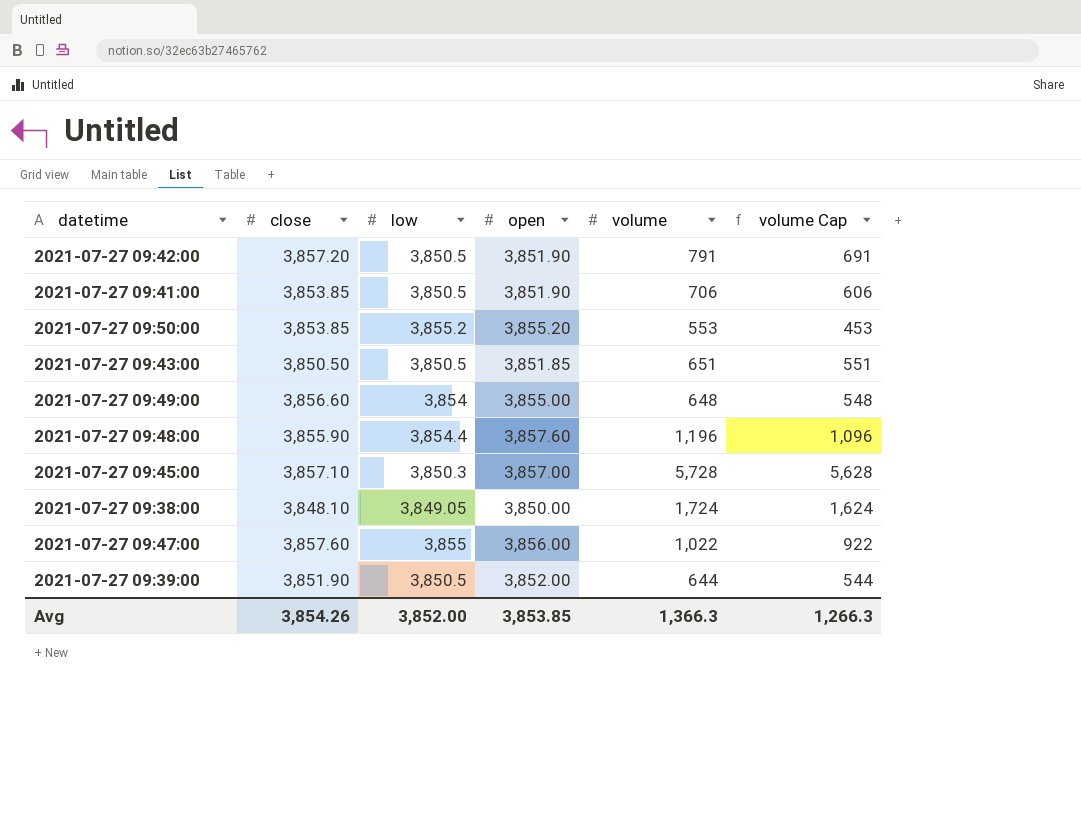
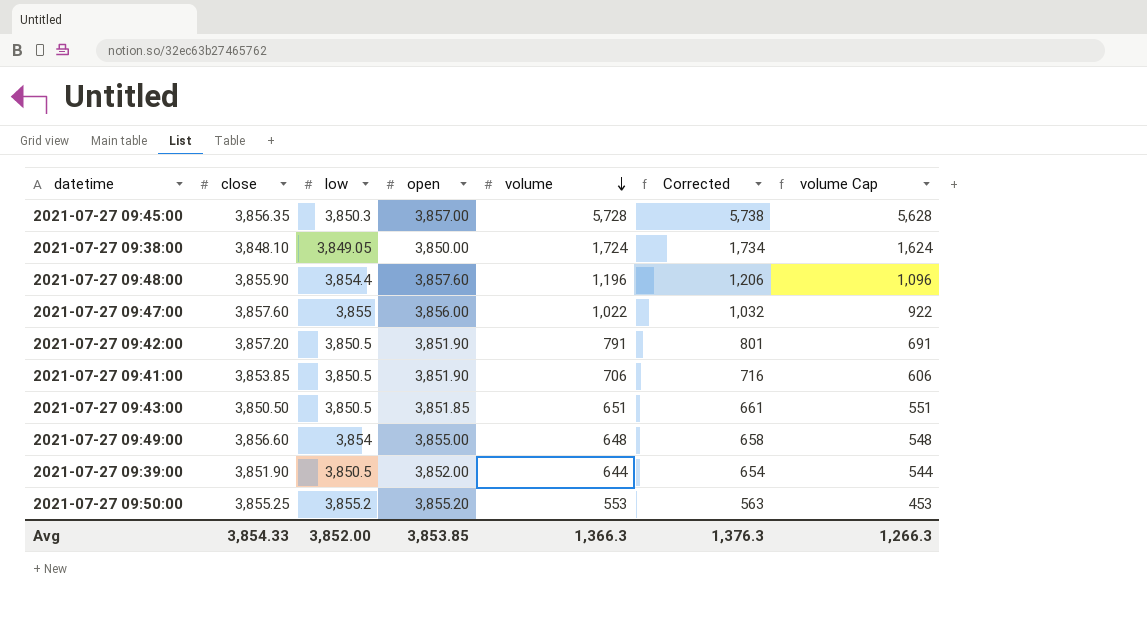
row order: none -> volume descending
column Corrected | formula: none -> [volume] + 10
2021-07-27 09:45:00 | close: 3,857.10 -> 3,856.35
2021-07-27 09:50:00 | close: 3,853.85 -> 3,855.25
Avg | close: 3,854.26 -> 3,854.33

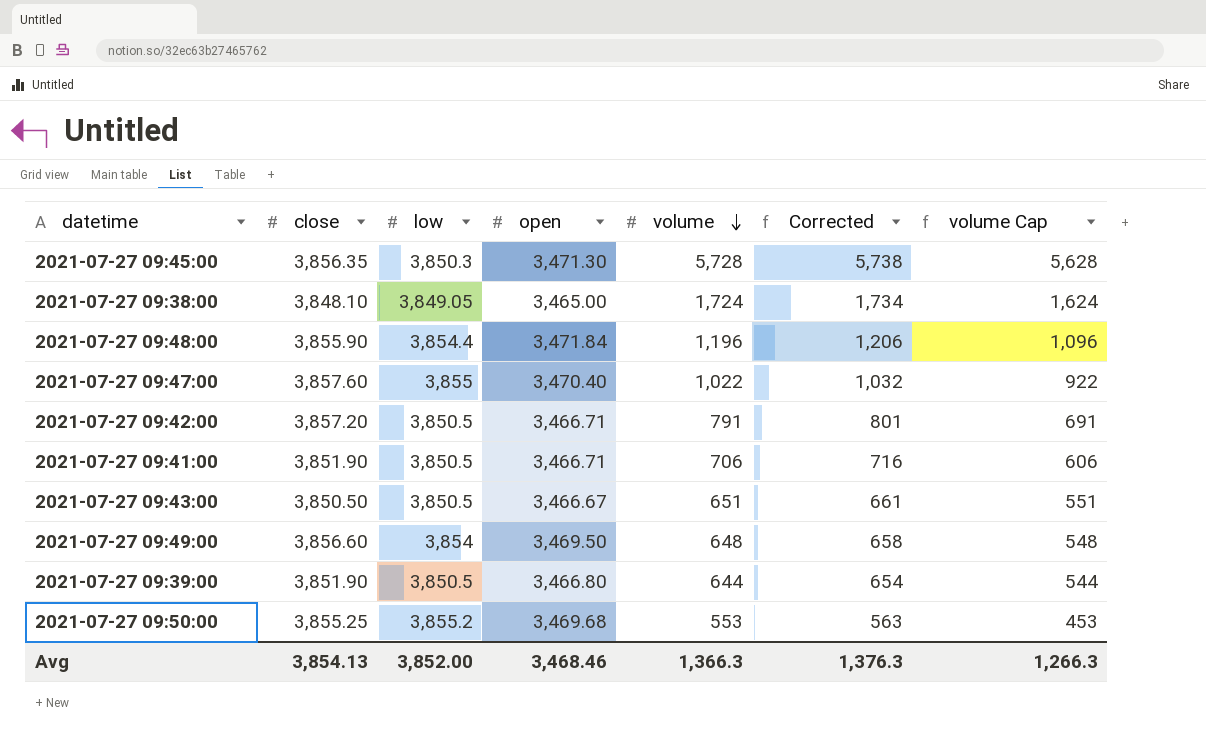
2021-07-27 09:45:00 | open: 3,857.00 -> 3,471.30
2021-07-27 09:38:00 | open: 3,850.00 -> 3,465.00
2021-07-27 09:48:00 | open: 3,857.60 -> 3,471.84
2021-07-27 09:47:00 | open: 3,856.00 -> 3,470.40
2021-07-27 09:42:00 | open: 3,851.90 -> 3,466.71
2021-07-27 09:41:00 | close: 3,853.85 -> 3,851.90
2021-07-27 09:41:00 | open: 3,851.90 -> 3,466.71
2021-07-27 09:43:00 | open: 3,851.85 -> 3,466.67
2021-07-27 09:49:00 | open: 3,855.00 -> 3,469.50
2021-07-27 09:39:00 | open: 3,852.00 -> 3,466.80
2021-07-27 09:50:00 | open: 3,855.20 -> 3,469.68
Avg | close: 3,854.33 -> 3,854.13
Avg | open: 3,853.85 -> 3,468.46

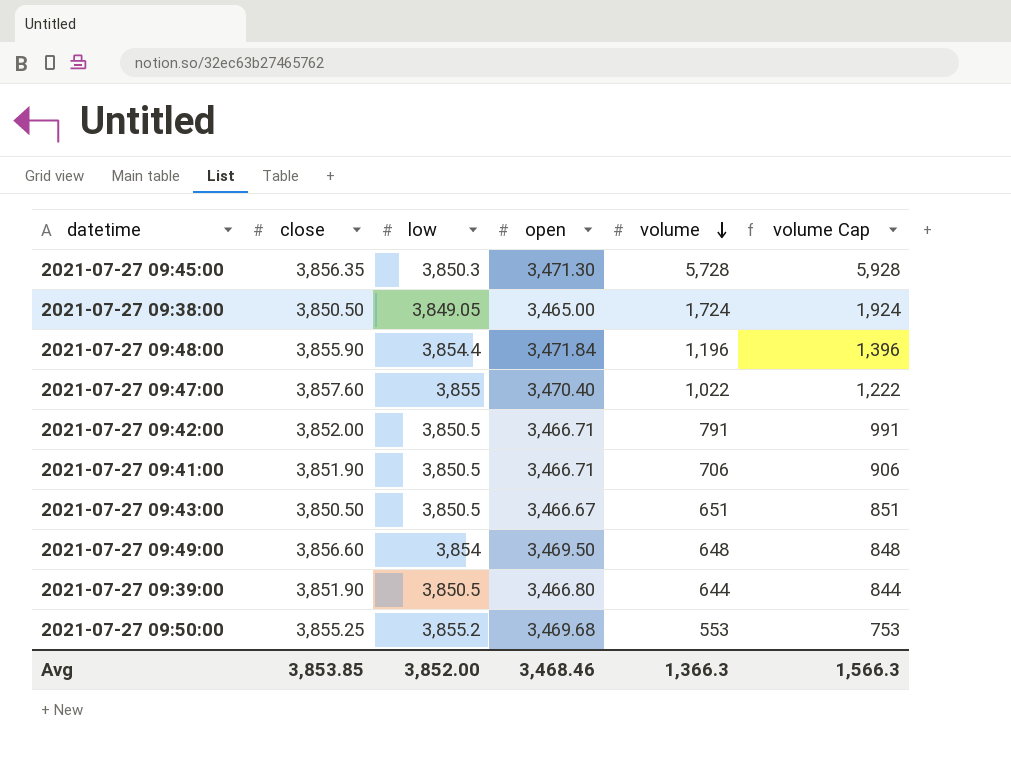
column Corrected | formula: [volume] + 10 -> none
column volume Cap | formula: [volume] - 100 -> [volume] + 200
2021-07-27 09:38:00 | close: 3,848.10 -> 3,850.50
2021-07-27 09:42:00 | close: 3,857.20 -> 3,852.00
Avg | close: 3,854.13 -> 3,853.85
Avg | volume Cap: 1,266.3 -> 1,566.3

